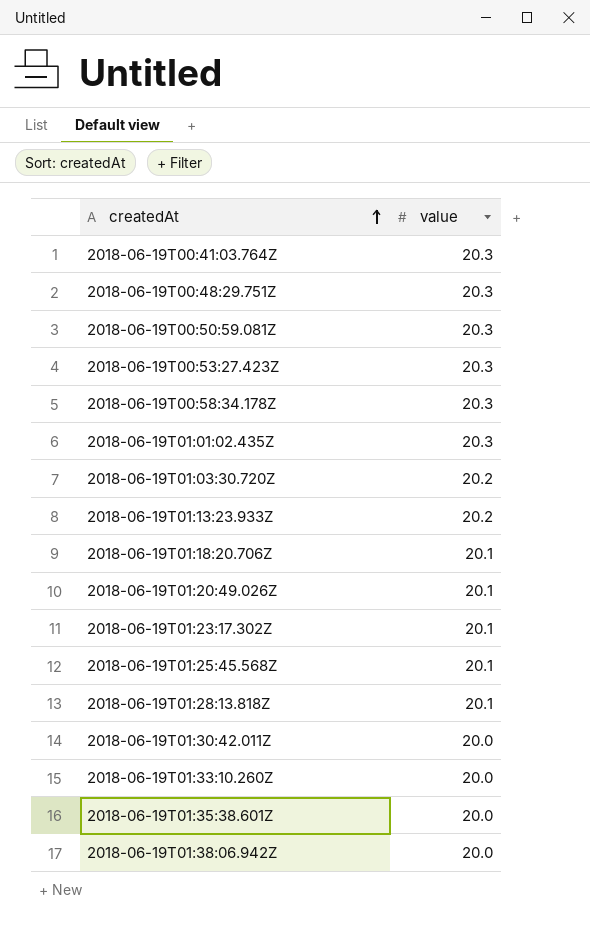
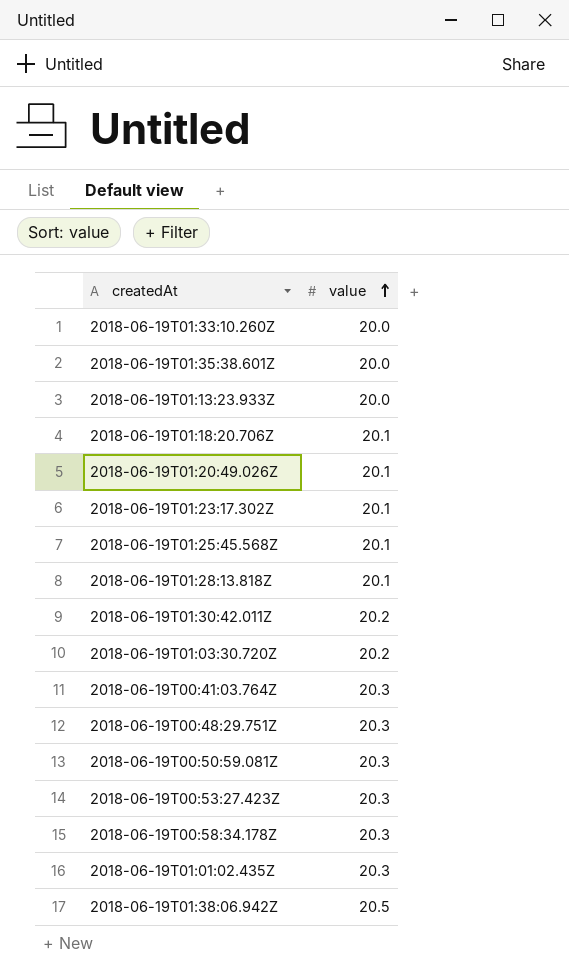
row order: createdAt ascending -> value ascending
2018-06-19T01:13:23.933Z | value: 20.2 -> 20.0
2018-06-19T01:30:42.011Z | value: 20.0 -> 20.2
2018-06-19T01:38:06.942Z | value: 20.0 -> 20.5

